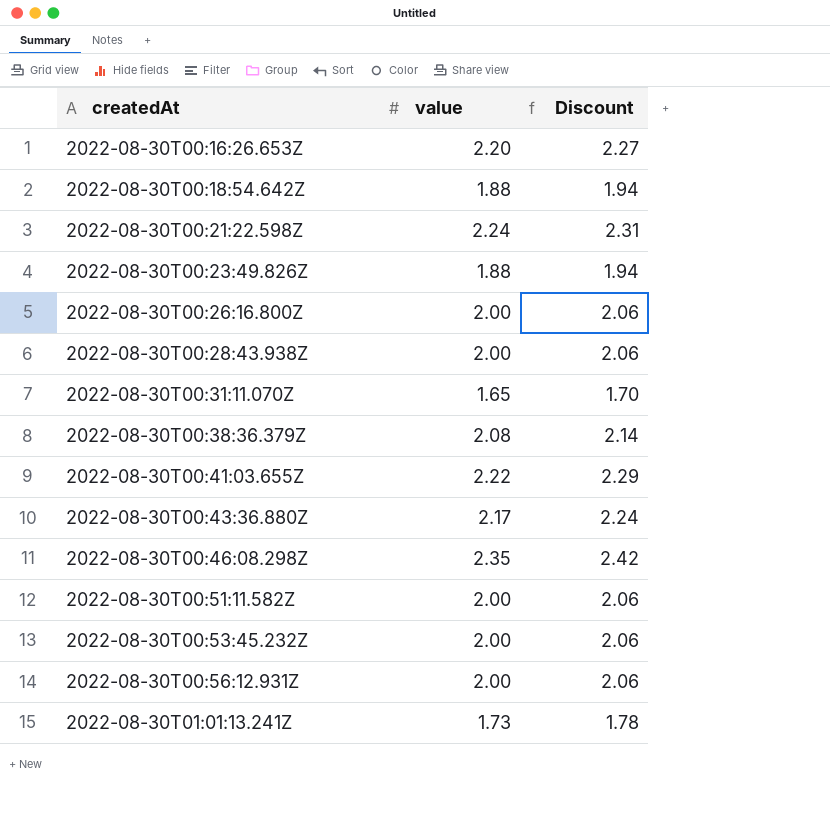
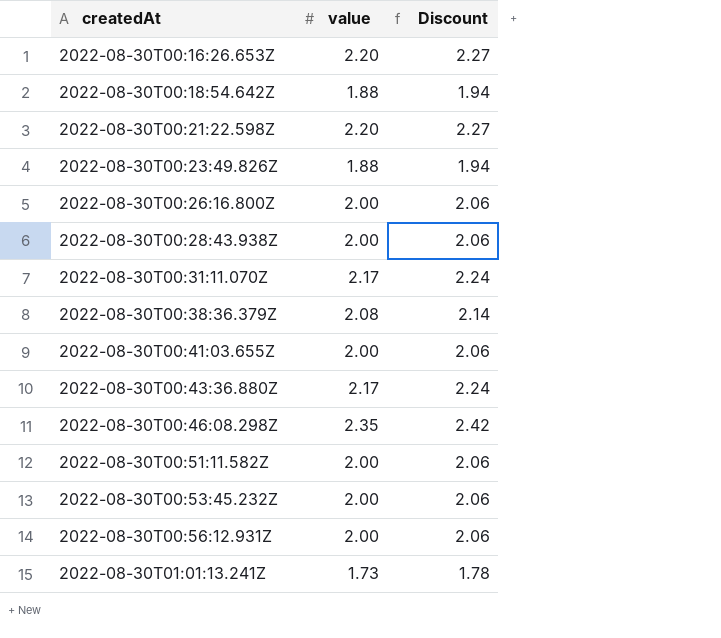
2022-08-30T00:21:22.598Z | value: 2.24 -> 2.20
2022-08-30T00:21:22.598Z | Discount: 2.31 -> 2.27
2022-08-30T00:31:11.070Z | value: 1.65 -> 2.17
2022-08-30T00:31:11.070Z | Discount: 1.70 -> 2.24
2022-08-30T00:41:03.655Z | value: 2.22 -> 2.00
2022-08-30T00:41:03.655Z | Discount: 2.29 -> 2.06

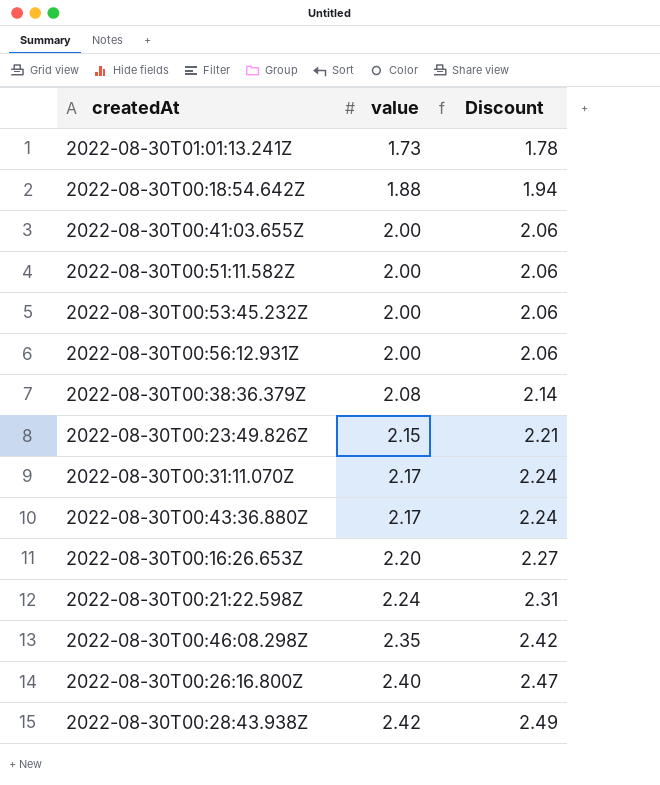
row order: createdAt ascending -> value ascending
2022-08-30T00:23:49.826Z | value: 1.88 -> 2.15
2022-08-30T00:23:49.826Z | Discount: 1.94 -> 2.21
2022-08-30T00:21:22.598Z | value: 2.20 -> 2.24
2022-08-30T00:21:22.598Z | Discount: 2.27 -> 2.31
2022-08-30T00:26:16.800Z | value: 2.00 -> 2.40
2022-08-30T00:26:16.800Z | Discount: 2.06 -> 2.47
2022-08-30T00:28:43.938Z | value: 2.00 -> 2.42
2022-08-30T00:28:43.938Z | Discount: 2.06 -> 2.49

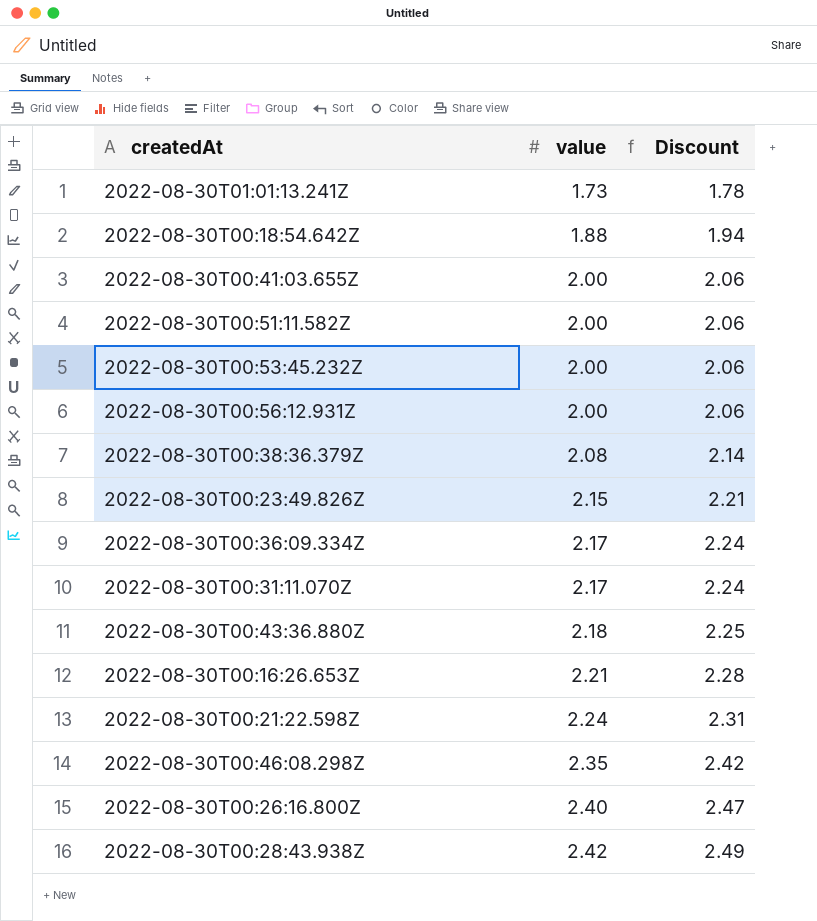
row 2022-08-30T00:36:09.334Z: none -> 2.17 | 2.24
2022-08-30T00:43:36.880Z | value: 2.17 -> 2.18
2022-08-30T00:43:36.880Z | Discount: 2.24 -> 2.25
2022-08-30T00:16:26.653Z | value: 2.20 -> 2.21
2022-08-30T00:16:26.653Z | Discount: 2.27 -> 2.28

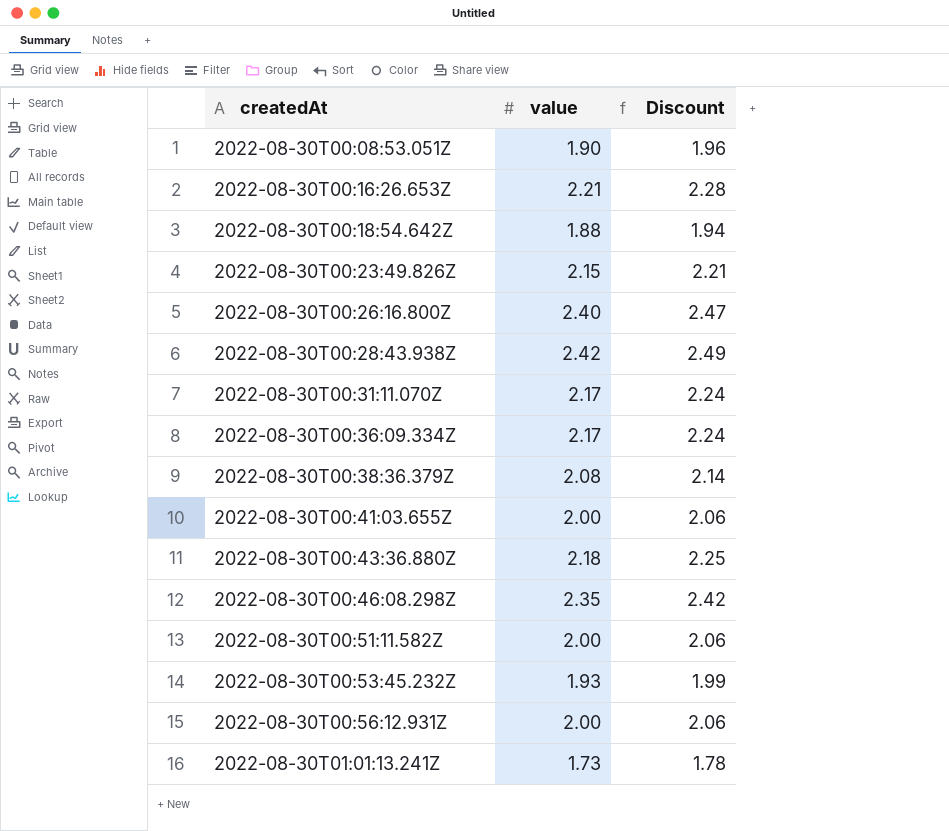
row order: value ascending -> createdAt ascending
row 2022-08-30T00:21:22.598Z: 2.24 | 2.31 -> none
row 2022-08-30T00:08:53.051Z: none -> 1.90 | 1.96
2022-08-30T00:53:45.232Z | value: 2.00 -> 1.93
2022-08-30T00:53:45.232Z | Discount: 2.06 -> 1.99

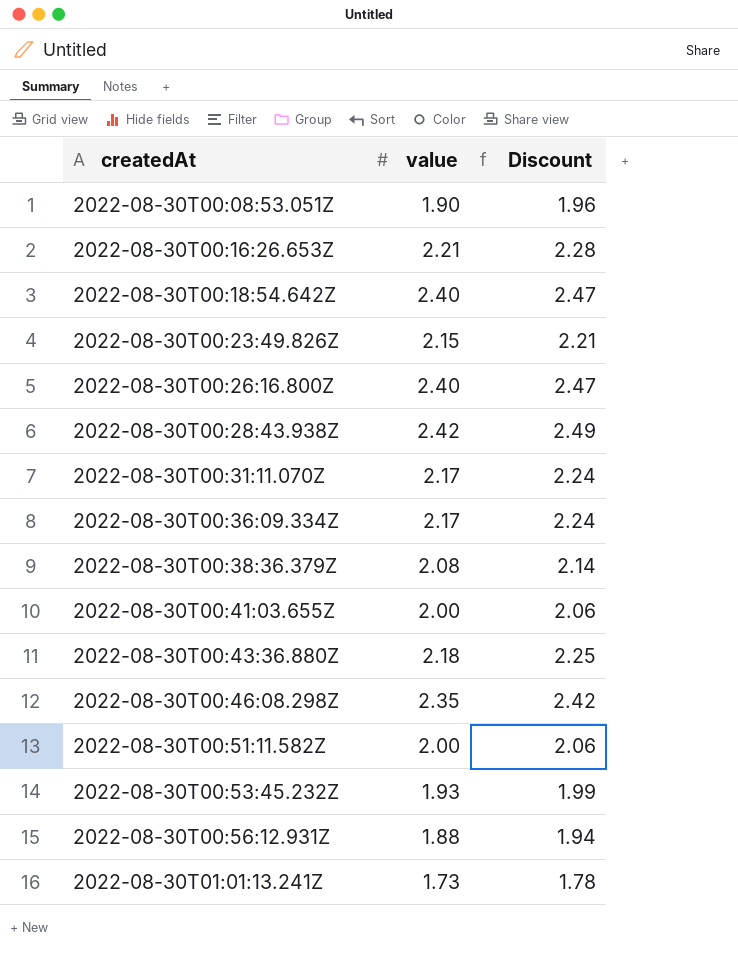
2022-08-30T00:18:54.642Z | value: 1.88 -> 2.40
2022-08-30T00:18:54.642Z | Discount: 1.94 -> 2.47
2022-08-30T00:56:12.931Z | value: 2.00 -> 1.88
2022-08-30T00:56:12.931Z | Discount: 2.06 -> 1.94

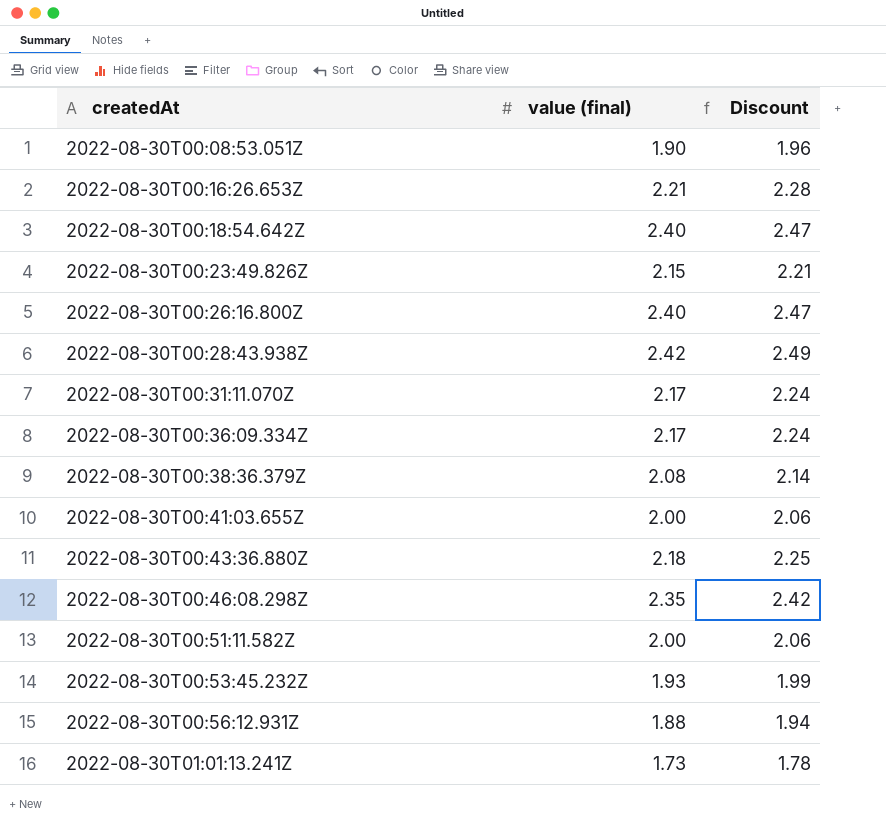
column name: value -> value (final)

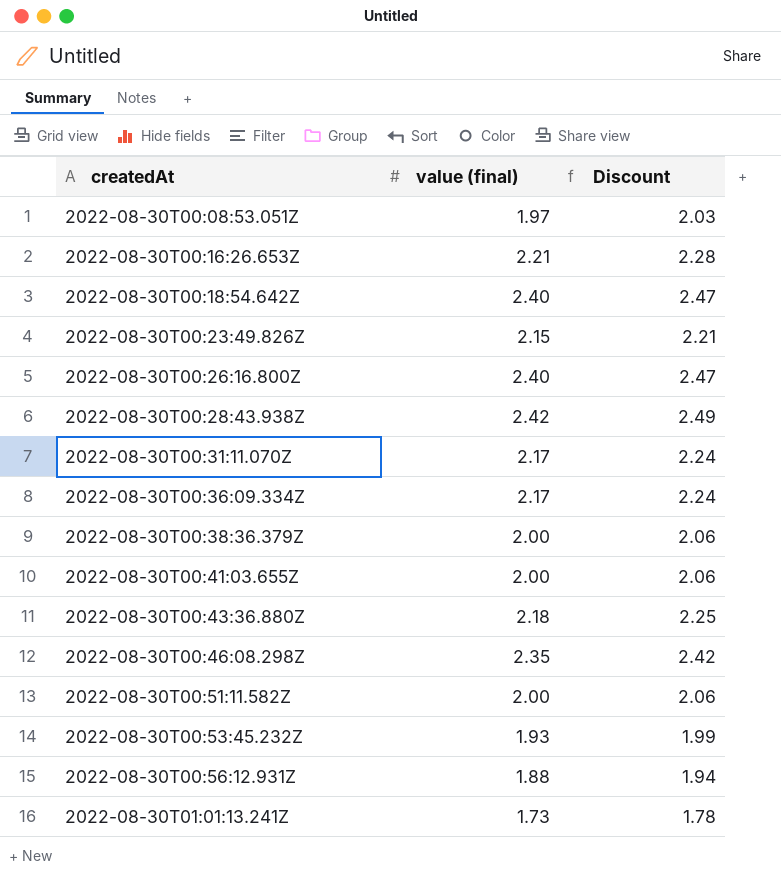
2022-08-30T00:08:53.051Z | value (final): 1.90 -> 1.97
2022-08-30T00:08:53.051Z | Discount: 1.96 -> 2.03
2022-08-30T00:38:36.379Z | value (final): 2.08 -> 2.00
2022-08-30T00:38:36.379Z | Discount: 2.14 -> 2.06

